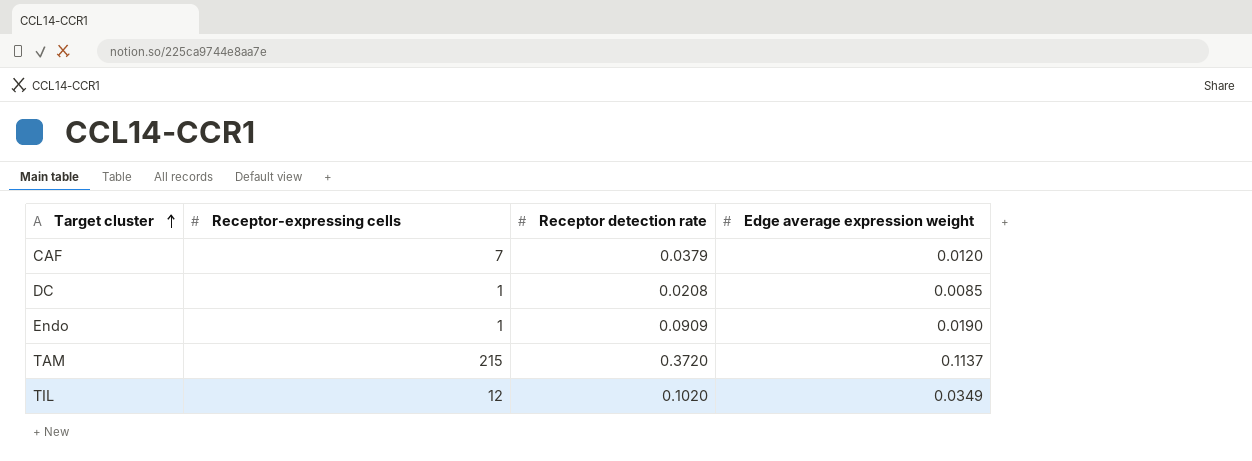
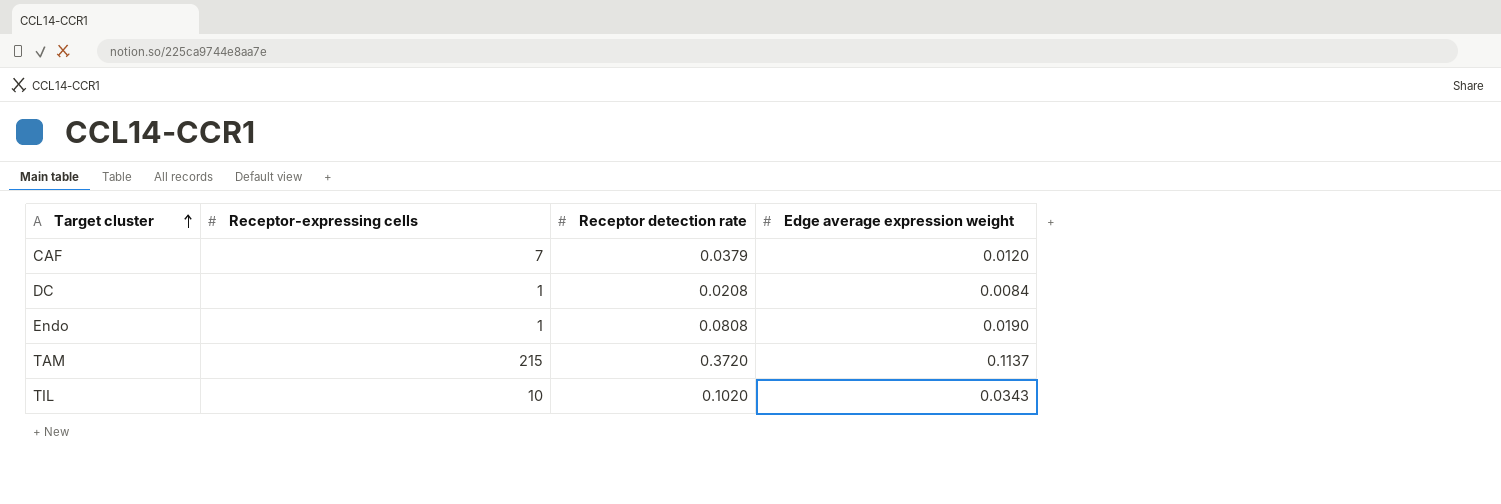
DC | Edge average expression weight: 0.0085 -> 0.0084
Endo | Receptor detection rate: 0.0909 -> 0.0808
TIL | Receptor-expressing cells: 12 -> 10
TIL | Edge average expression weight: 0.0349 -> 0.0343

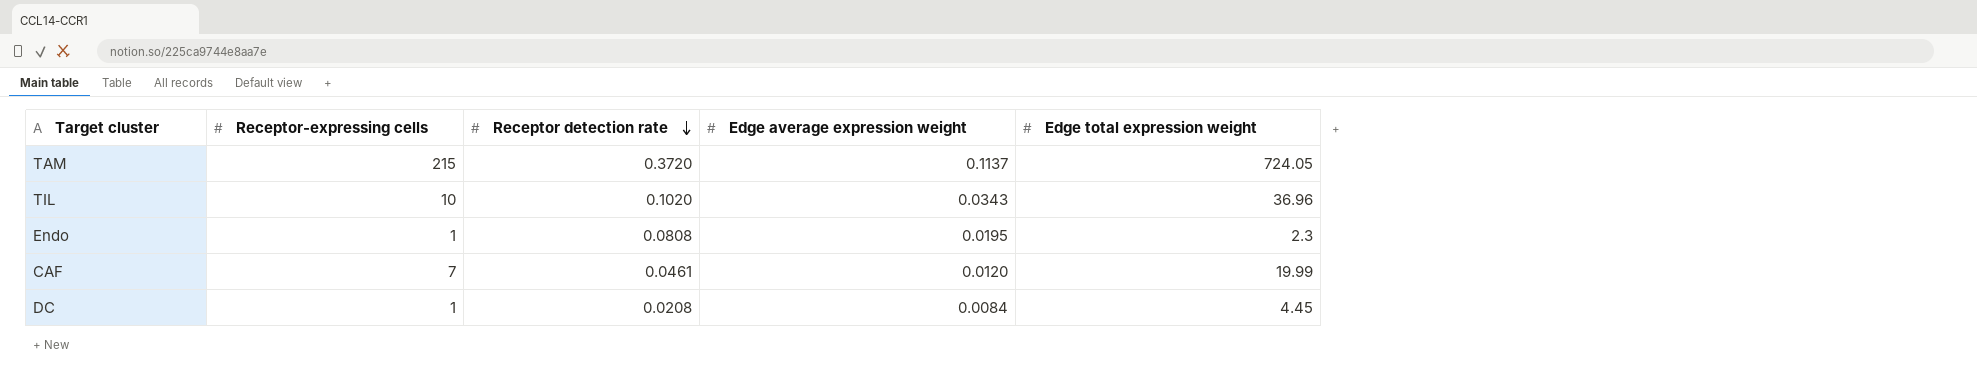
row order: Target cluster ascending -> Receptor detection rate descending
column Edge total expression weight | position: none -> 5
Endo | Edge average expression weight: 0.0190 -> 0.0195
CAF | Receptor detection rate: 0.0379 -> 0.0461

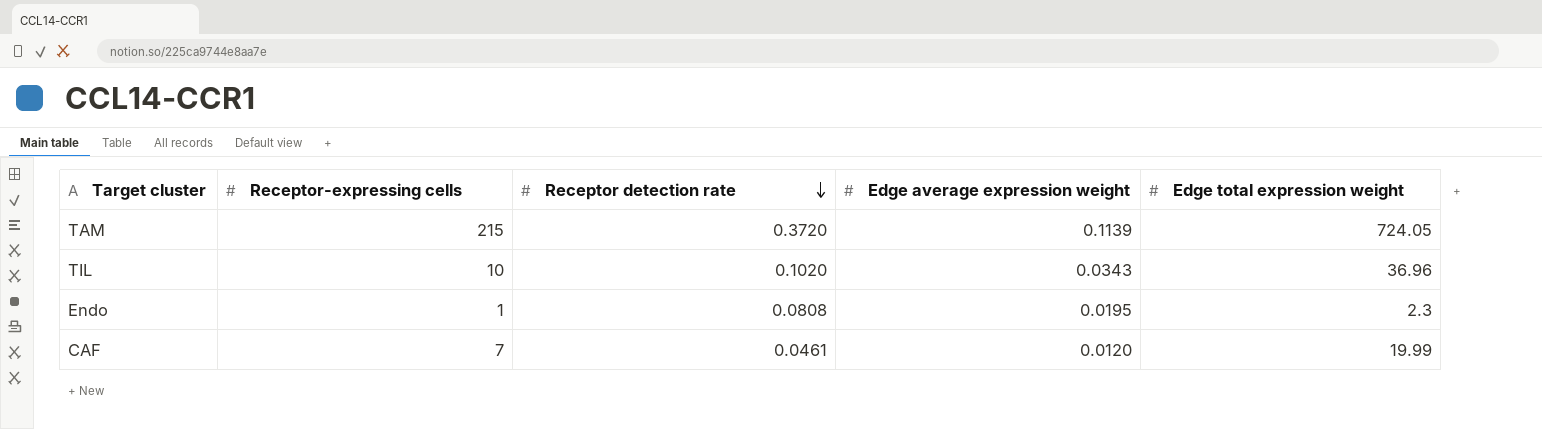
row DC: 1 | 0.0208 | 0.0084 | 4.45 -> none
TAM | Edge average expression weight: 0.1137 -> 0.1139

